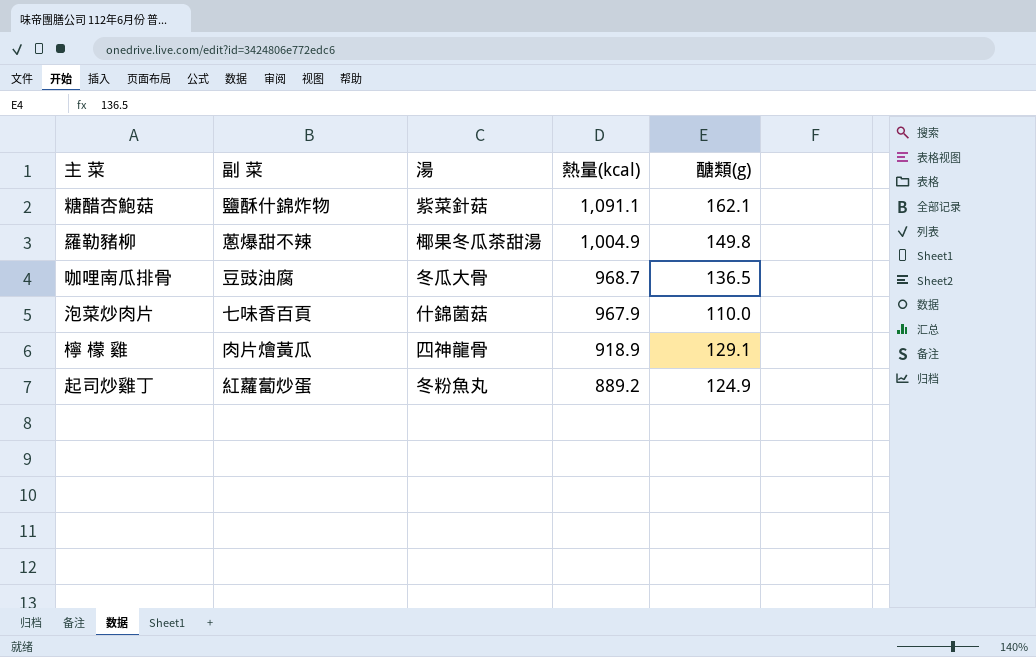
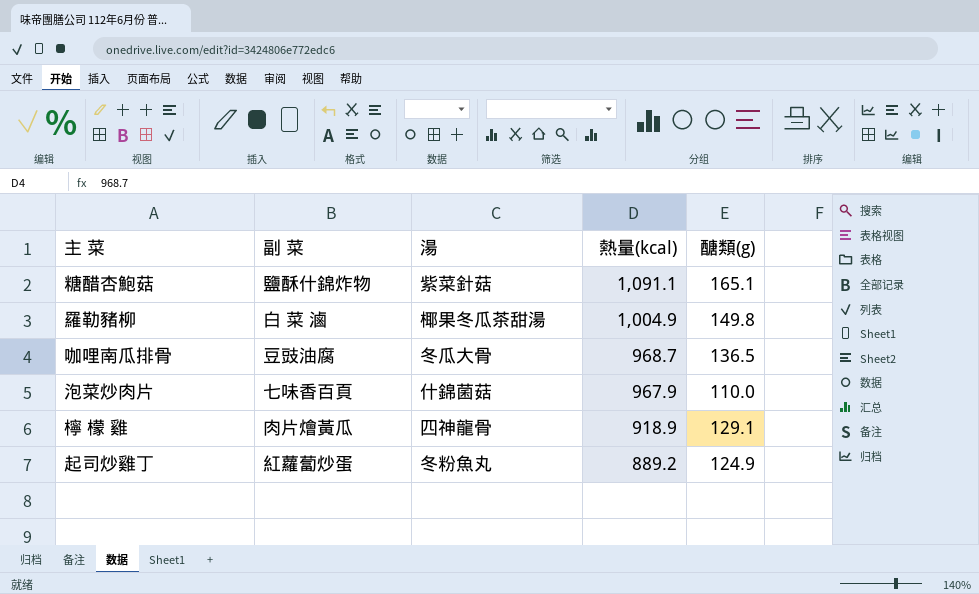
糖醋杏鮑菇 | 醣類(g): 162.1 -> 165.1
羅勒豬柳 | 副 菜: 蔥爆甜不辣 -> 白 菜 滷

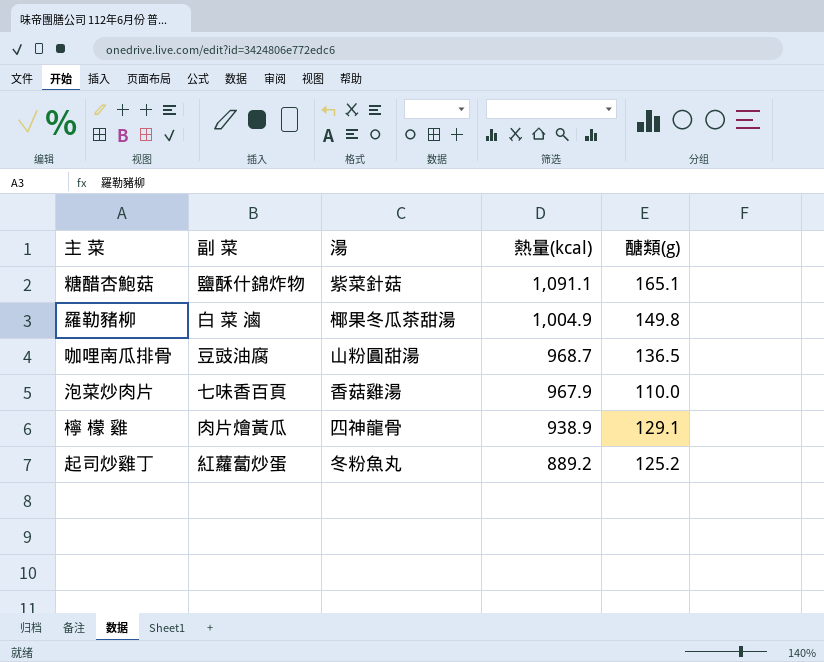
咖哩南瓜排骨 | 湯: 冬瓜大骨 -> 山粉圓甜湯
泡菜炒肉片 | 湯: 什錦菌菇 -> 香菇雞湯
檸 檬 雞 | 熱量(kcal): 918.9 -> 938.9
起司炒雞丁 | 醣類(g): 124.9 -> 125.2

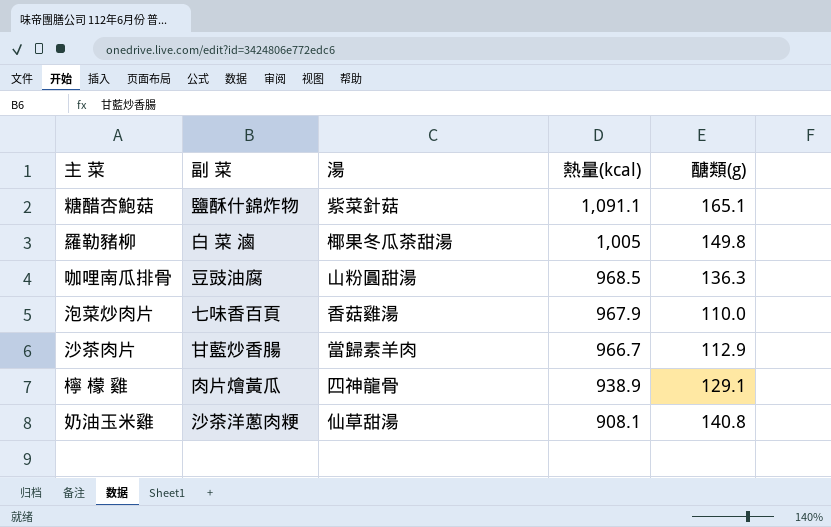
row 起司炒雞丁: 紅蘿蔔炒蛋 | 冬粉魚丸 | 889.2 | 125.2 -> none
羅勒豬柳 | 熱量(kcal): 1,004.9 -> 1,005
咖哩南瓜排骨 | 熱量(kcal): 968.7 -> 968.5
咖哩南瓜排骨 | 醣類(g): 136.5 -> 136.3
row 沙茶肉片: none -> 甘藍炒香腸 | 當歸素羊肉 | 966.7 | 112.9
row 奶油玉米雞: none -> 沙茶洋蔥肉粳 | 仙草甜湯 | 908.1 | 140.8

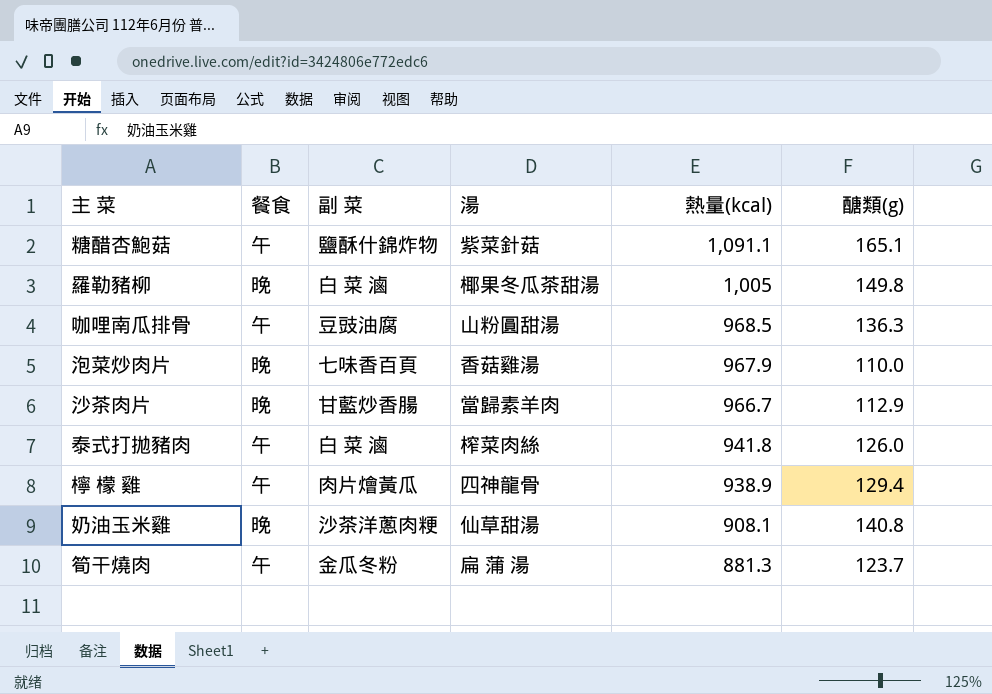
column 餐食 | position: none -> 2
row 泰式打拋豬肉: none -> 午 | 白 菜 滷 | 榨菜肉絲 | 941.8 | 126.0
檸 檬 雞 | 醣類(g): 129.1 -> 129.4
row 筍干燒肉: none -> 午 | 金瓜冬粉 | 扁 蒲 湯 | 881.3 | 123.7

